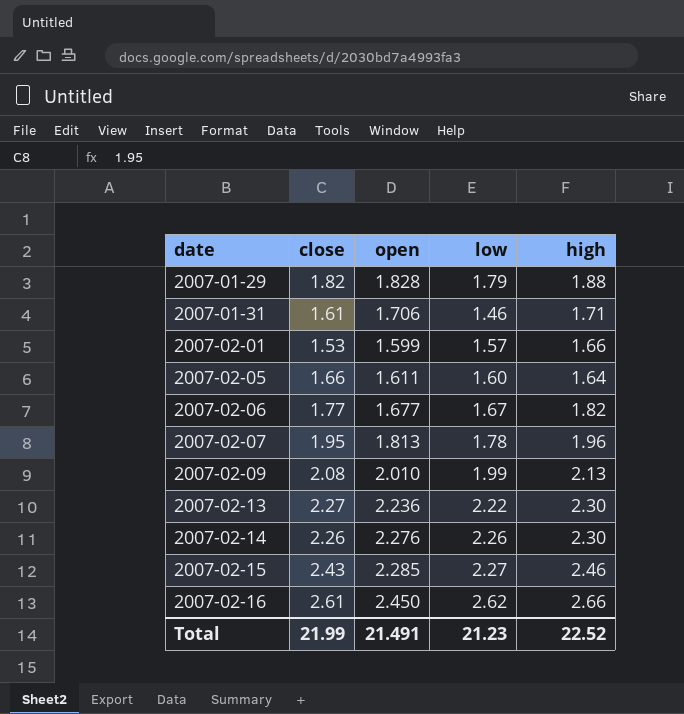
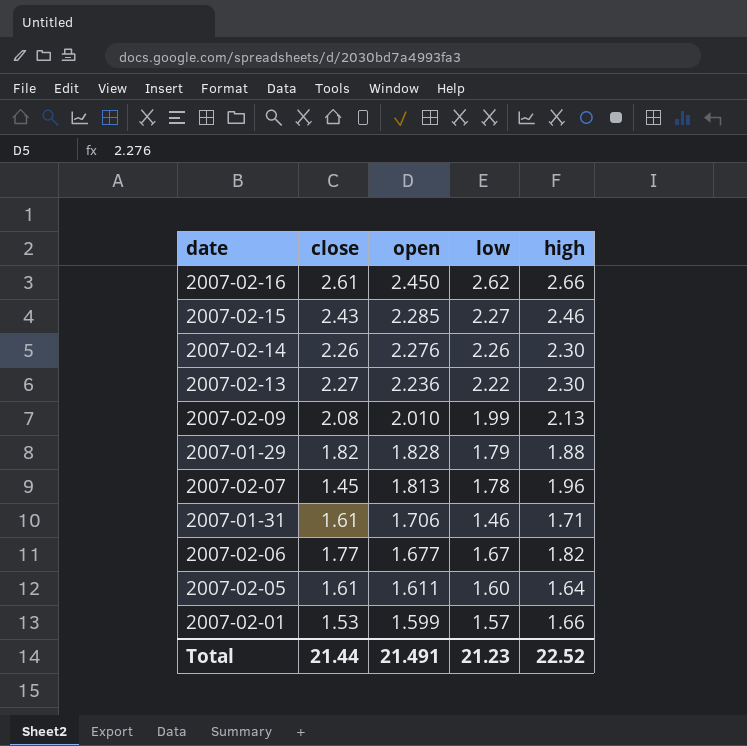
row order: date ascending -> open descending
2007-02-07 | close: 1.95 -> 1.45
2007-02-05 | close: 1.66 -> 1.61
Total | close: 21.99 -> 21.44

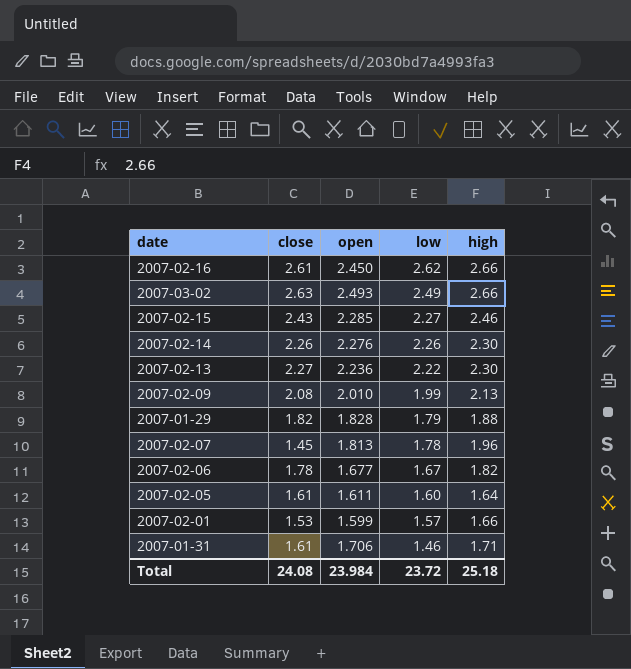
row order: open descending -> low descending
row 2007-03-02: none -> 2.63 | 2.493 | 2.49 | 2.66
2007-02-06 | close: 1.77 -> 1.78
Total | close: 21.44 -> 24.08
Total | open: 21.491 -> 23.984
Total | low: 21.23 -> 23.72
Total | high: 22.52 -> 25.18

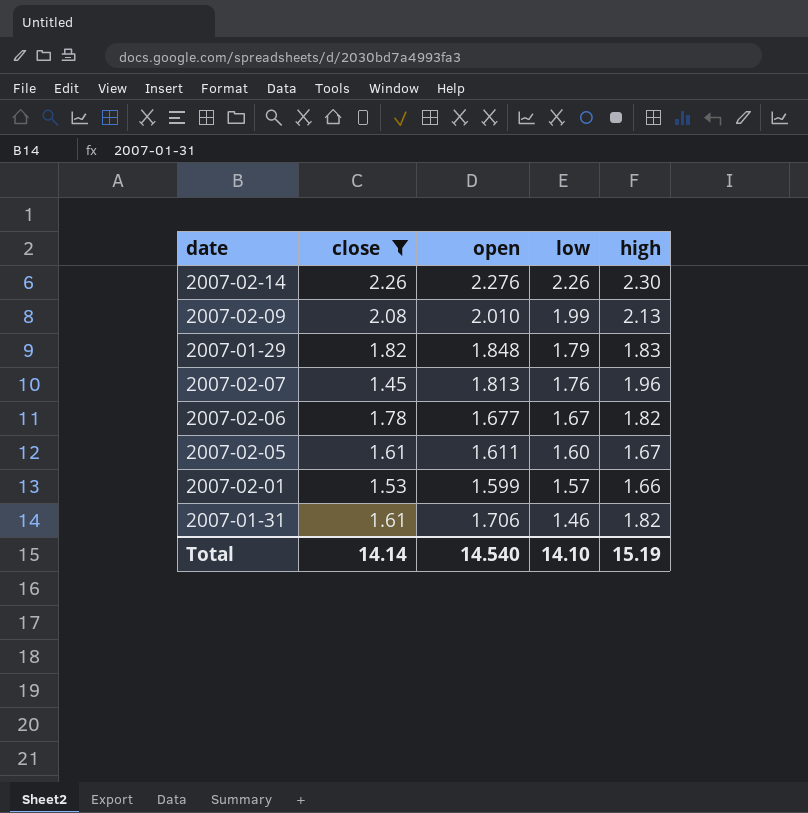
filter: none -> close <= 2.26
2007-01-29 | open: 1.828 -> 1.848
2007-01-29 | high: 1.88 -> 1.83
2007-02-07 | low: 1.78 -> 1.76
2007-02-05 | high: 1.64 -> 1.67
2007-01-31 | high: 1.71 -> 1.82
Total | close: 24.08 -> 14.14
Total | open: 23.984 -> 14.540
Total | low: 23.72 -> 14.10
Total | high: 25.18 -> 15.19

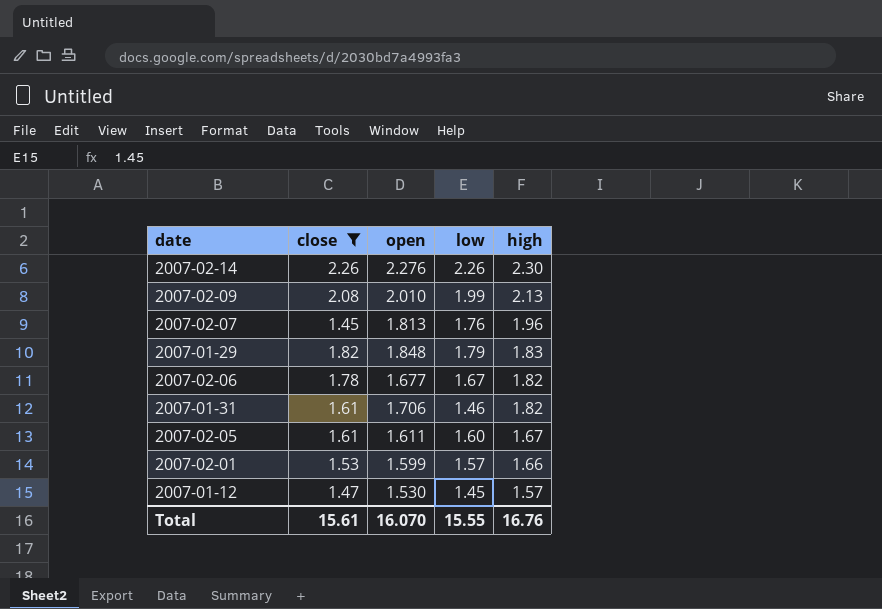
row order: low descending -> high descending
row 2007-01-12: none -> 1.47 | 1.530 | 1.45 | 1.57
Total | close: 14.14 -> 15.61
Total | open: 14.540 -> 16.070
Total | low: 14.10 -> 15.55
Total | high: 15.19 -> 16.76

